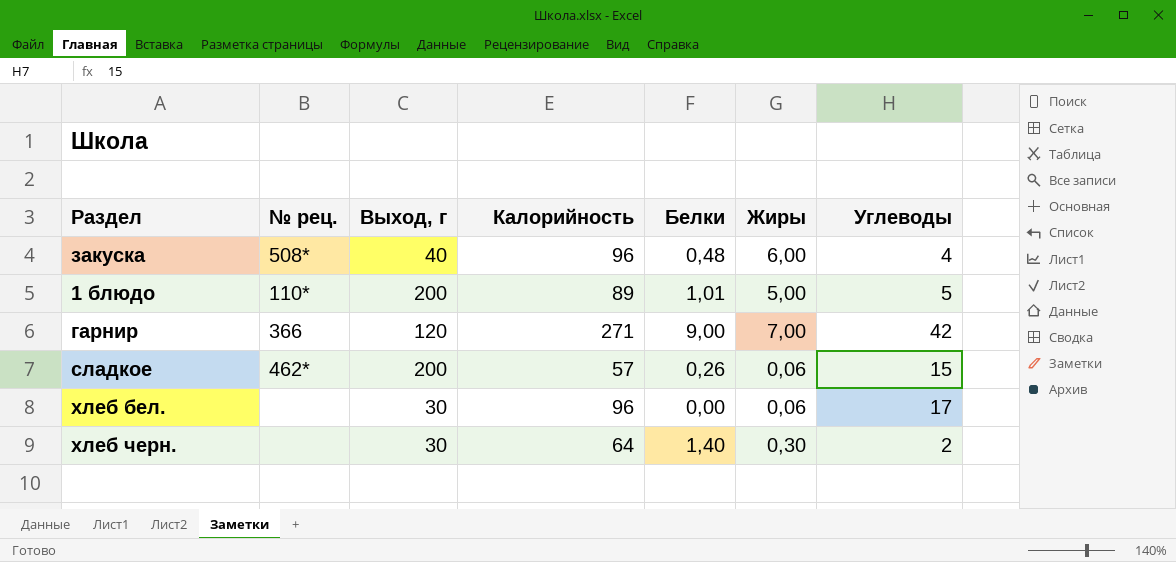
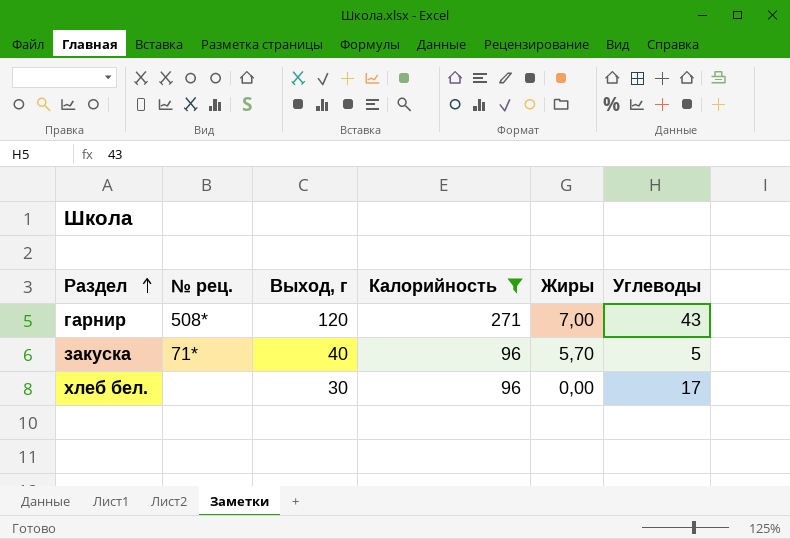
filter: none -> Калорийность >= 96
row order: none -> Раздел ascending
column Белки | position: 5 -> none
гарнир | № рец.: 366 -> 508*
гарнир | Углеводы: 42 -> 43
закуска | № рец.: 508* -> 71*
закуска | Жиры: 6,00 -> 5,70
закуска | Углеводы: 4 -> 5
хлеб бел. | Жиры: 0,06 -> 0,00

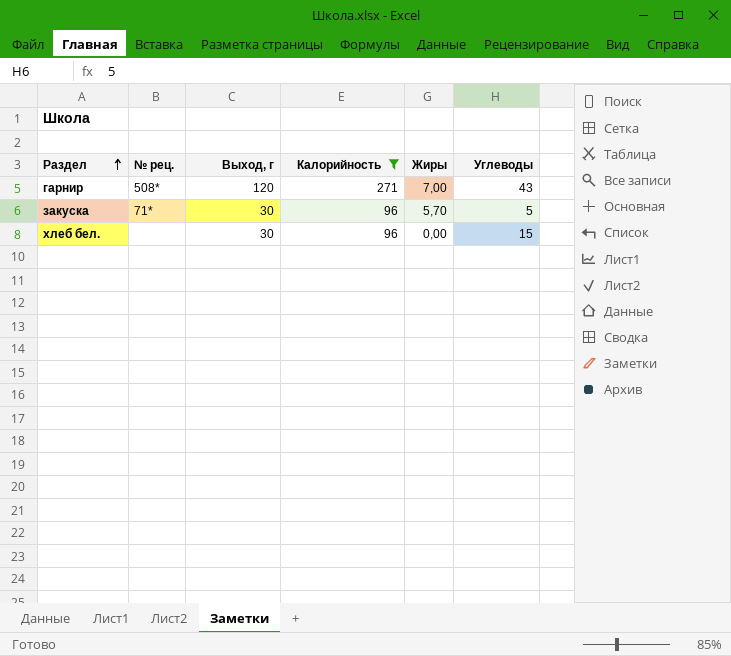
закуска | Выход, г: 40 -> 30
хлеб бел. | Углеводы: 17 -> 15

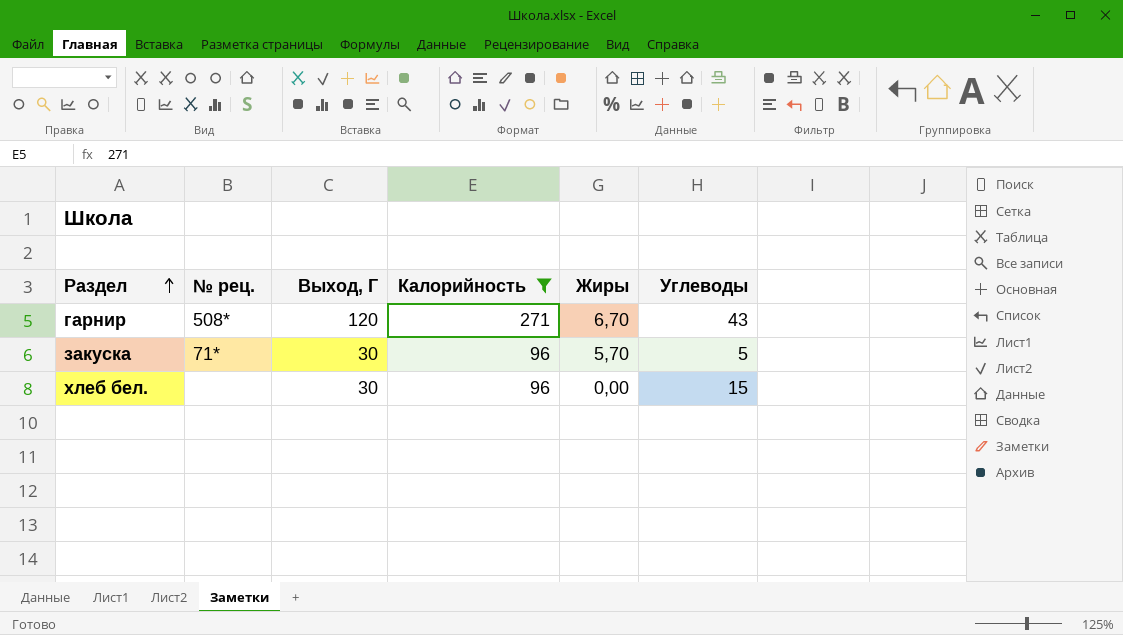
column name: Выход, г -> Выход, Г
гарнир | Жиры: 7,00 -> 6,70

